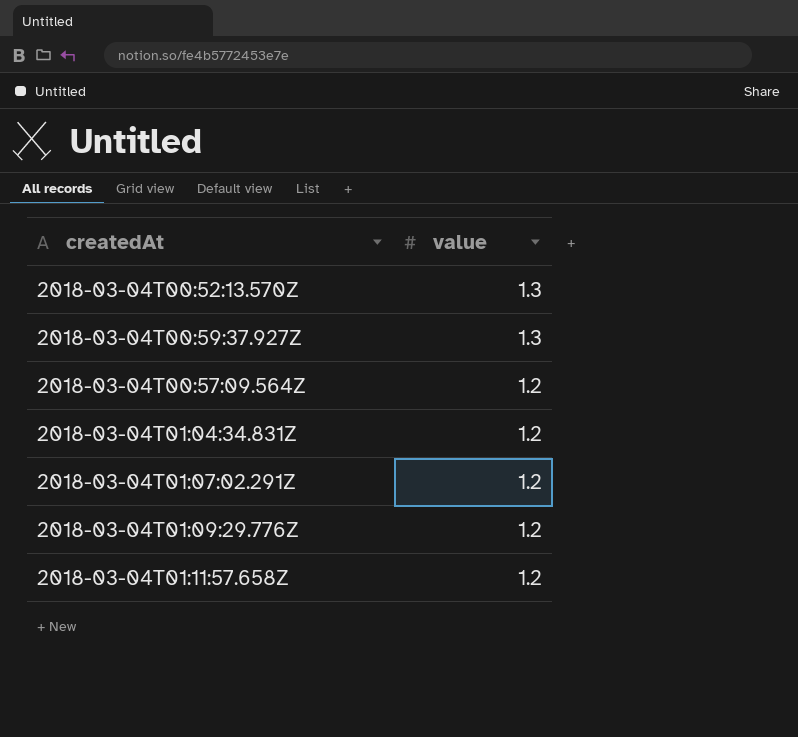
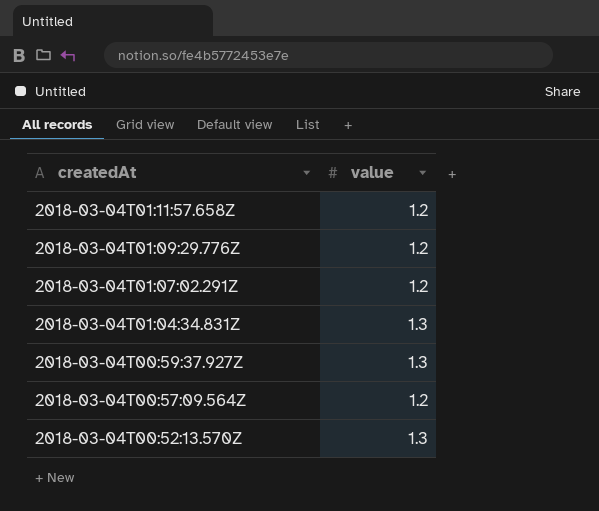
row order: value descending -> createdAt descending
2018-03-04T01:04:34.831Z | value: 1.2 -> 1.3

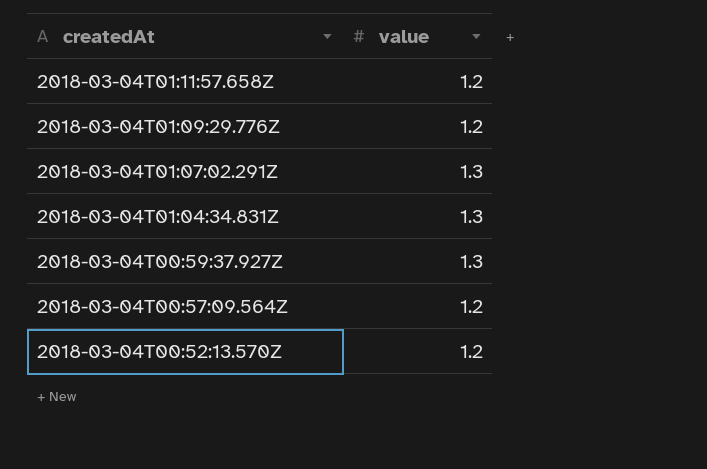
2018-03-04T01:07:02.291Z | value: 1.2 -> 1.3
2018-03-04T00:52:13.570Z | value: 1.3 -> 1.2

